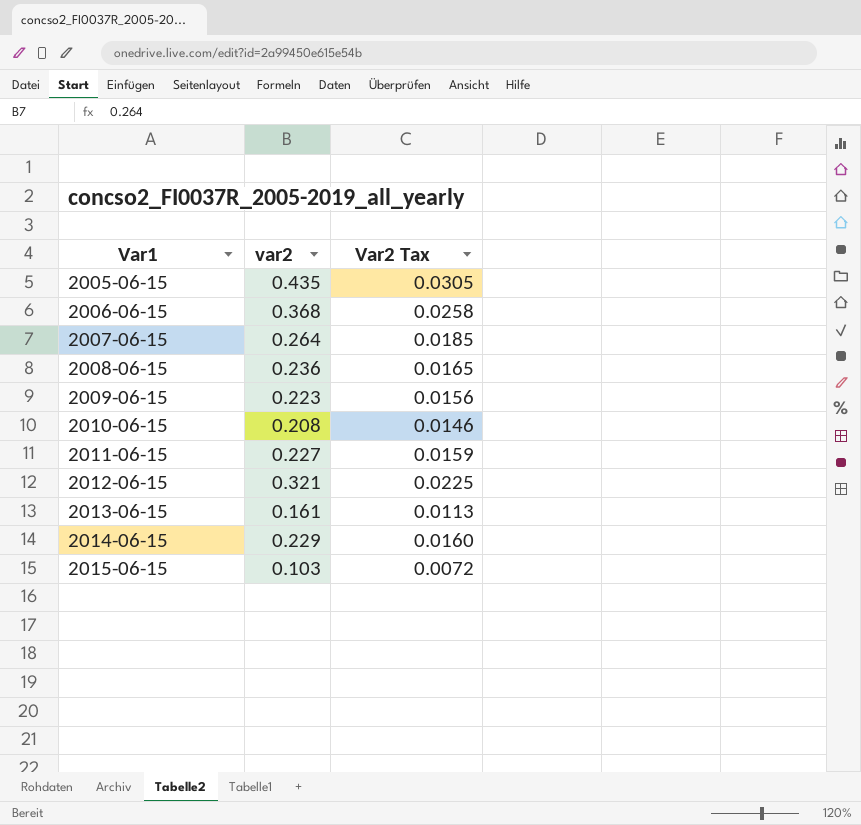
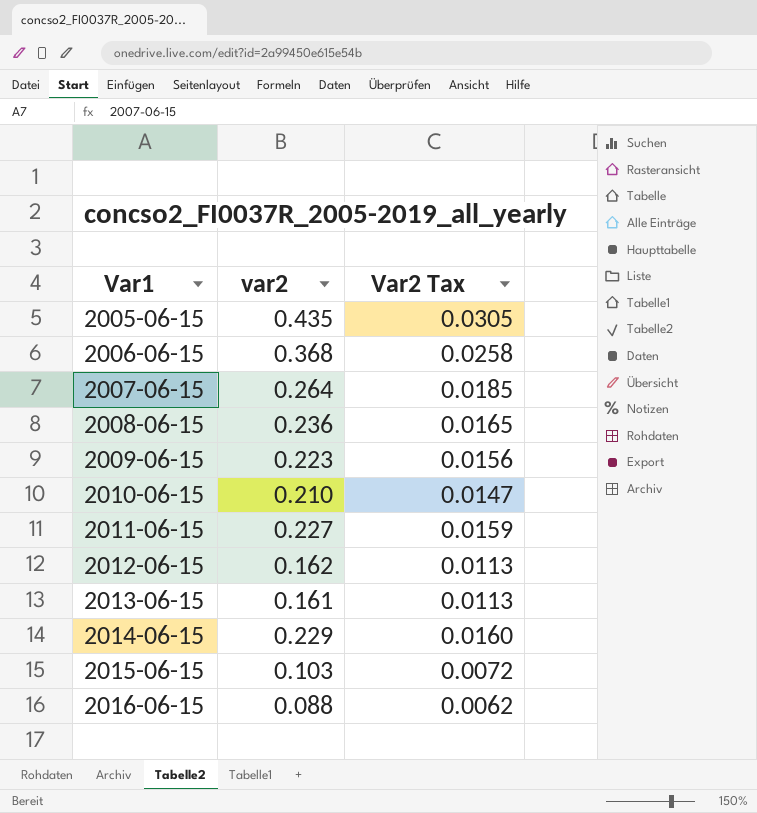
2010-06-15 | var2: 0.208 -> 0.210
2010-06-15 | Var2 Tax: 0.0146 -> 0.0147
2012-06-15 | var2: 0.321 -> 0.162
2012-06-15 | Var2 Tax: 0.0225 -> 0.0113
row 2016-06-15: none -> 0.088 | 0.0062

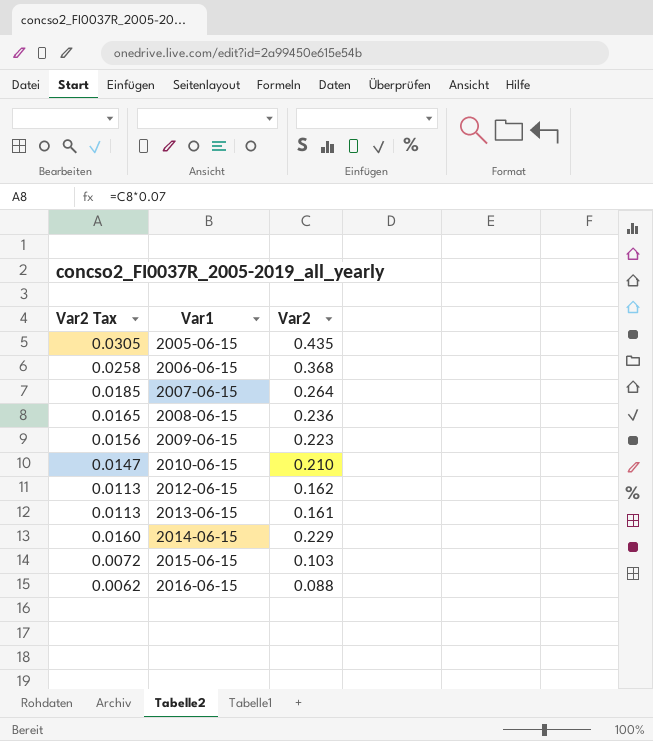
column Var2 Tax | position: 3 -> 1
column name: var2 -> Var2
row 2011-06-15: 0.227 | 0.0159 -> none

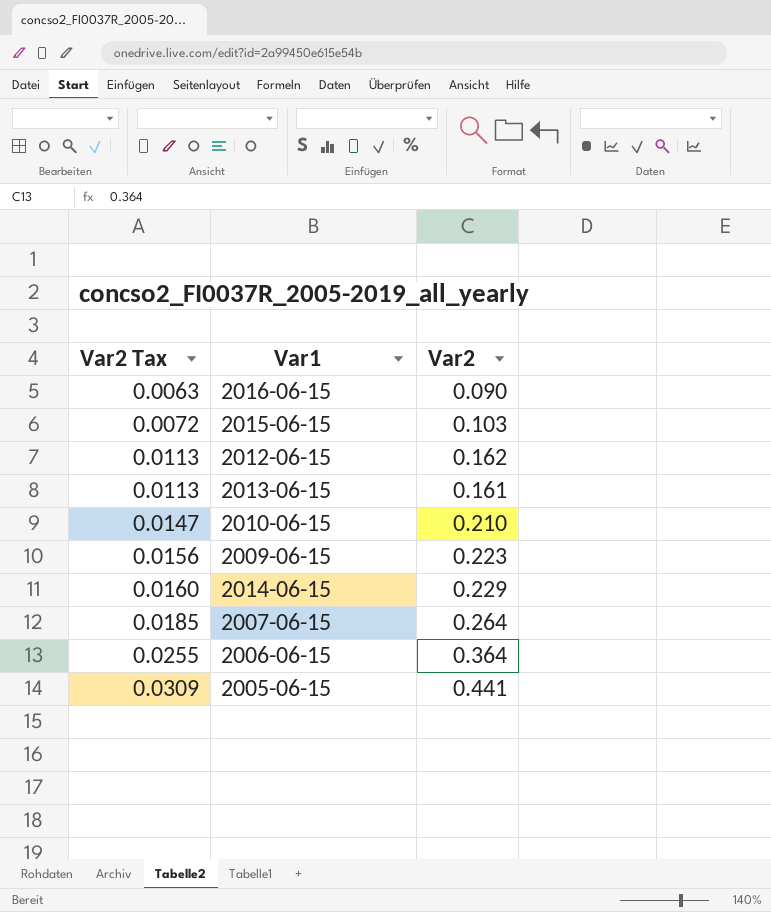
row order: Var1 ascending -> Var2 Tax ascending
row 2008-06-15: 0.0165 | 0.236 -> none
2016-06-15 | Var2 Tax: 0.0062 -> 0.0063
2016-06-15 | Var2: 0.088 -> 0.090
2006-06-15 | Var2 Tax: 0.0258 -> 0.0255
2006-06-15 | Var2: 0.368 -> 0.364
2005-06-15 | Var2 Tax: 0.0305 -> 0.0309
2005-06-15 | Var2: 0.435 -> 0.441

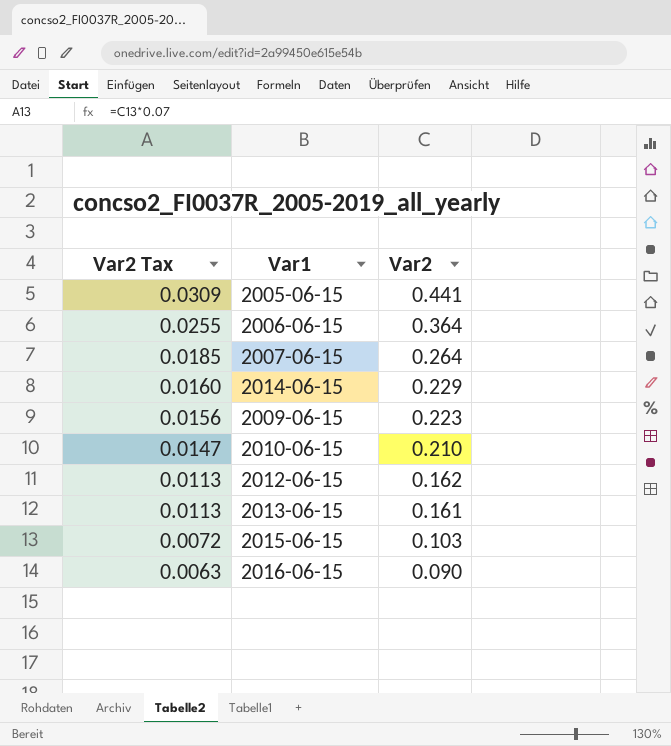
row order: Var2 Tax ascending -> Var2 Tax descending

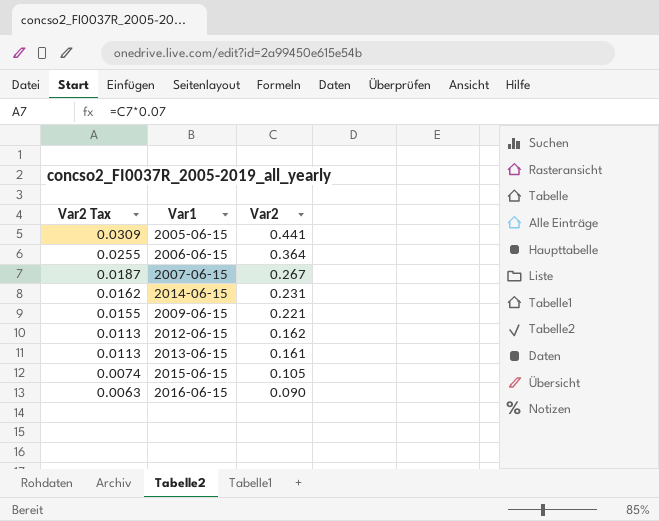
row 2010-06-15: 0.0147 | 0.210 -> none
2007-06-15 | Var2 Tax: 0.0185 -> 0.0187
2007-06-15 | Var2: 0.264 -> 0.267
2014-06-15 | Var2 Tax: 0.0160 -> 0.0162
2014-06-15 | Var2: 0.229 -> 0.231
2009-06-15 | Var2 Tax: 0.0156 -> 0.0155
2009-06-15 | Var2: 0.223 -> 0.221
2015-06-15 | Var2 Tax: 0.0072 -> 0.0074
2015-06-15 | Var2: 0.103 -> 0.105

